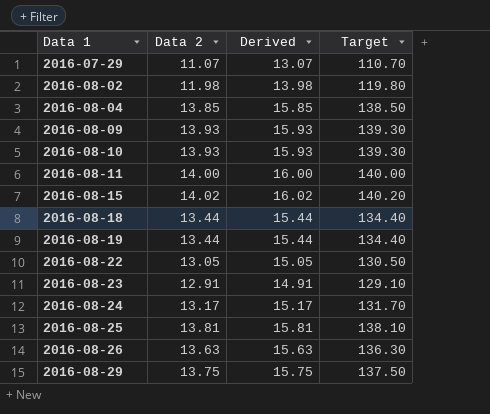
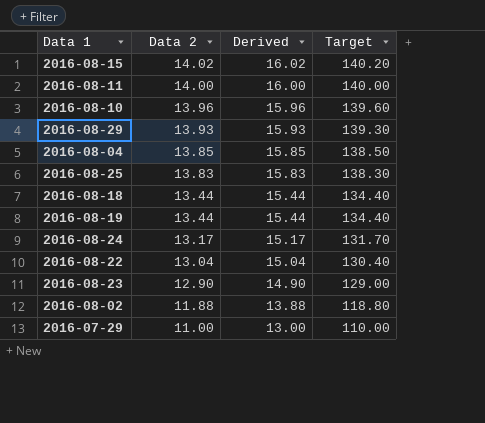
row order: Data 1 ascending -> Data 2 descending
row 2016-08-09: 13.93 | 15.93 | 139.30 -> none
row 2016-08-26: 13.63 | 15.63 | 136.30 -> none
2016-08-10 | Data 2: 13.93 -> 13.96
2016-08-10 | Derived: 15.93 -> 15.96
2016-08-10 | Target: 139.30 -> 139.60
2016-08-29 | Data 2: 13.75 -> 13.93
2016-08-29 | Derived: 15.75 -> 15.93
2016-08-29 | Target: 137.50 -> 139.30
2016-08-25 | Data 2: 13.81 -> 13.83
2016-08-25 | Derived: 15.81 -> 15.83
2016-08-25 | Target: 138.10 -> 138.30
2016-08-22 | Data 2: 13.05 -> 13.04
2016-08-22 | Derived: 15.05 -> 15.04
2016-08-22 | Target: 130.50 -> 130.40
2016-08-23 | Data 2: 12.91 -> 12.90
2016-08-23 | Derived: 14.91 -> 14.90
2016-08-23 | Target: 129.10 -> 129.00
2016-08-02 | Data 2: 11.98 -> 11.88
2016-08-02 | Derived: 13.98 -> 13.88
2016-08-02 | Target: 119.80 -> 118.80
2016-07-29 | Data 2: 11.07 -> 11.00
2016-07-29 | Derived: 13.07 -> 13.00
2016-07-29 | Target: 110.70 -> 110.00

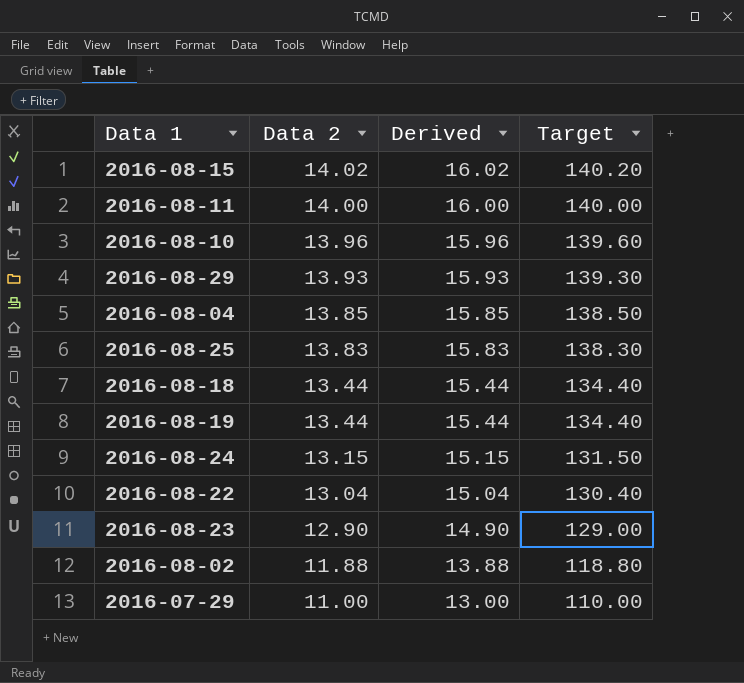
2016-08-24 | Data 2: 13.17 -> 13.15
2016-08-24 | Derived: 15.17 -> 15.15
2016-08-24 | Target: 131.70 -> 131.50

